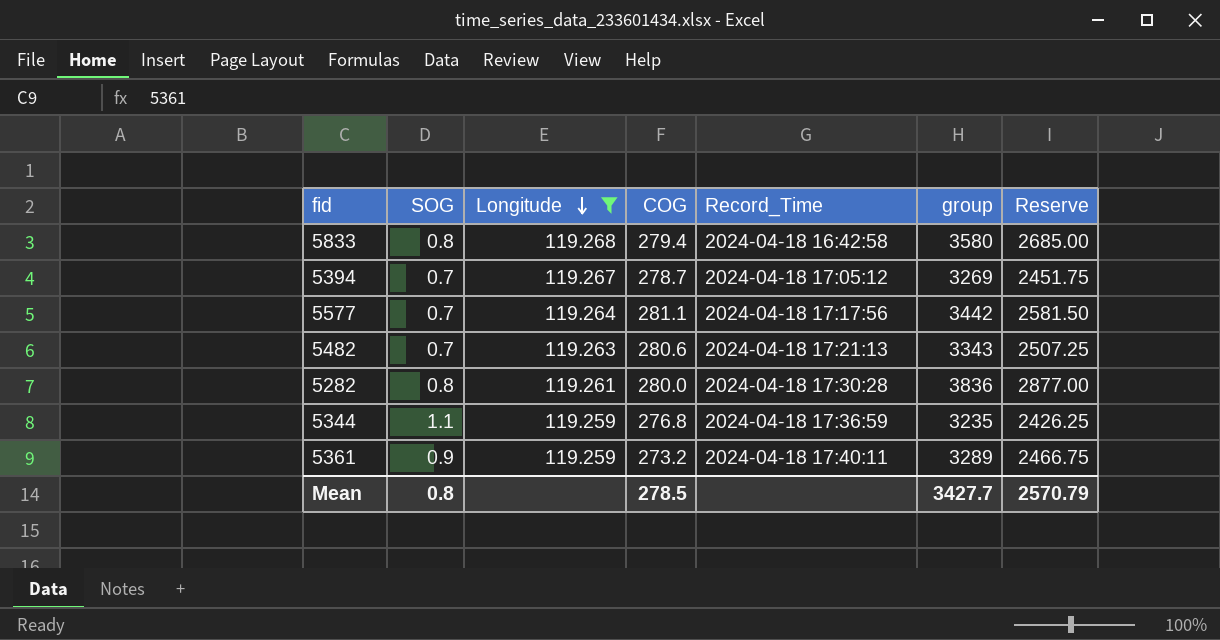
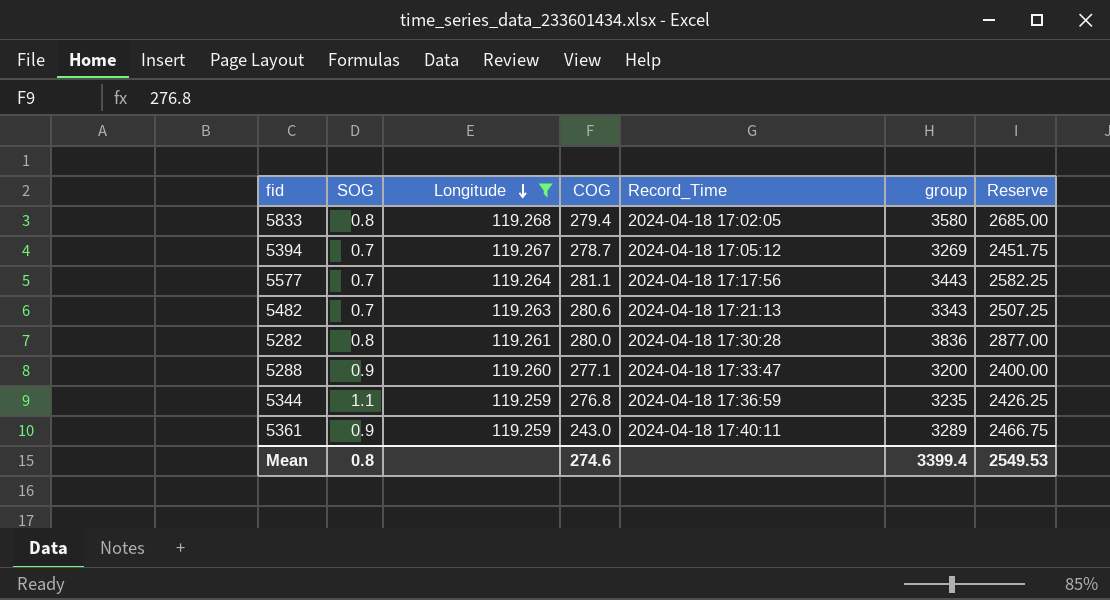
5833 | Record_Time: 2024-04-18 16:42:58 -> 2024-04-18 17:02:05
5577 | group: 3442 -> 3443
5577 | Reserve: 2581.50 -> 2582.25
row 5288: none -> 0.9 | 119.260 | 277.1 | 2024-04-18 17:33:47 | 3200 | 2400.00
5361 | COG: 273.2 -> 243.0
Mean | COG: 278.5 -> 274.6
Mean | group: 3427.7 -> 3399.4
Mean | Reserve: 2570.79 -> 2549.53

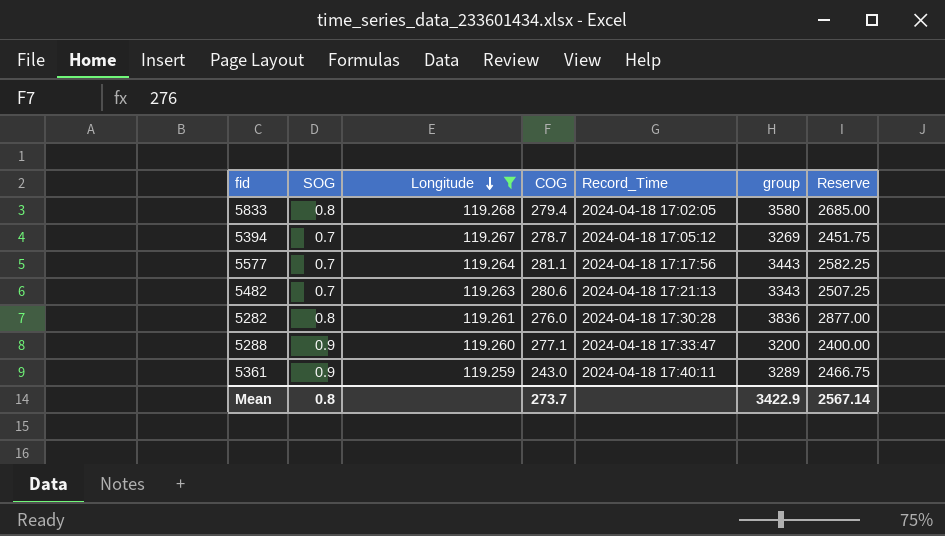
row 5344: 1.1 | 119.259 | 276.8 | 2024-04-18 17:36:59 | 3235 | 2426.25 -> none
5282 | COG: 280.0 -> 276.0
Mean | COG: 274.6 -> 273.7
Mean | group: 3399.4 -> 3422.9
Mean | Reserve: 2549.53 -> 2567.14

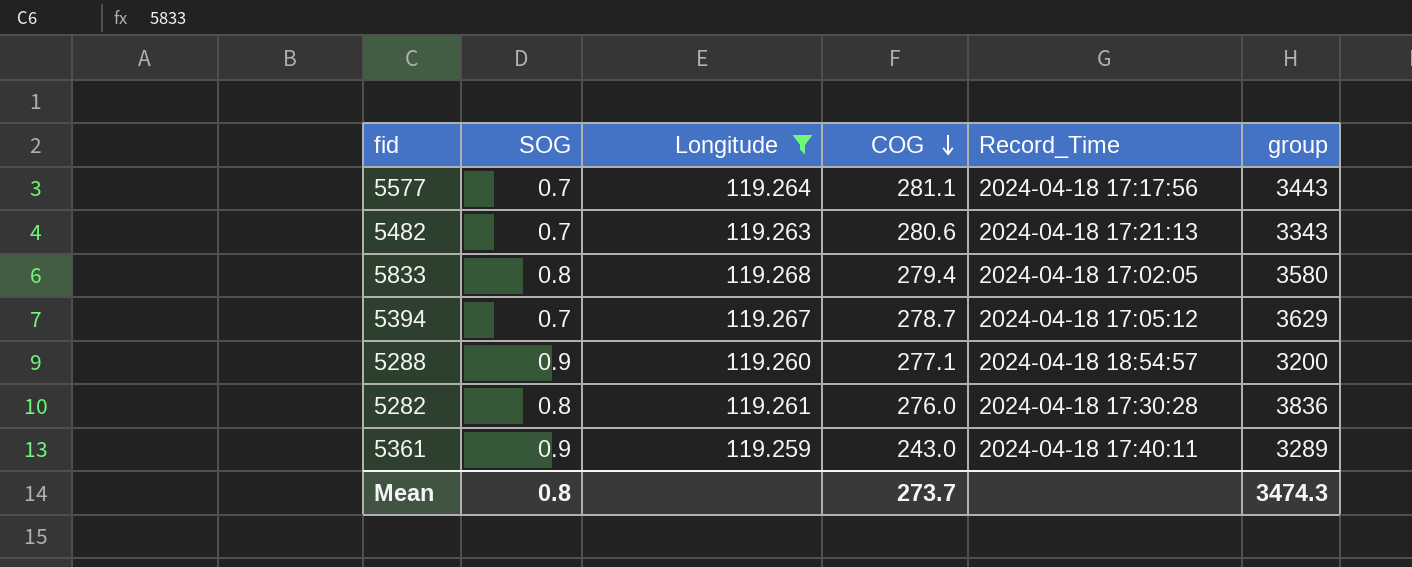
row order: Longitude descending -> COG descending
column Reserve | formula: [group] * 0.75 -> none
5394 | group: 3269 -> 3629
5288 | Record_Time: 2024-04-18 17:33:47 -> 2024-04-18 18:54:57
Mean | group: 3422.9 -> 3474.3

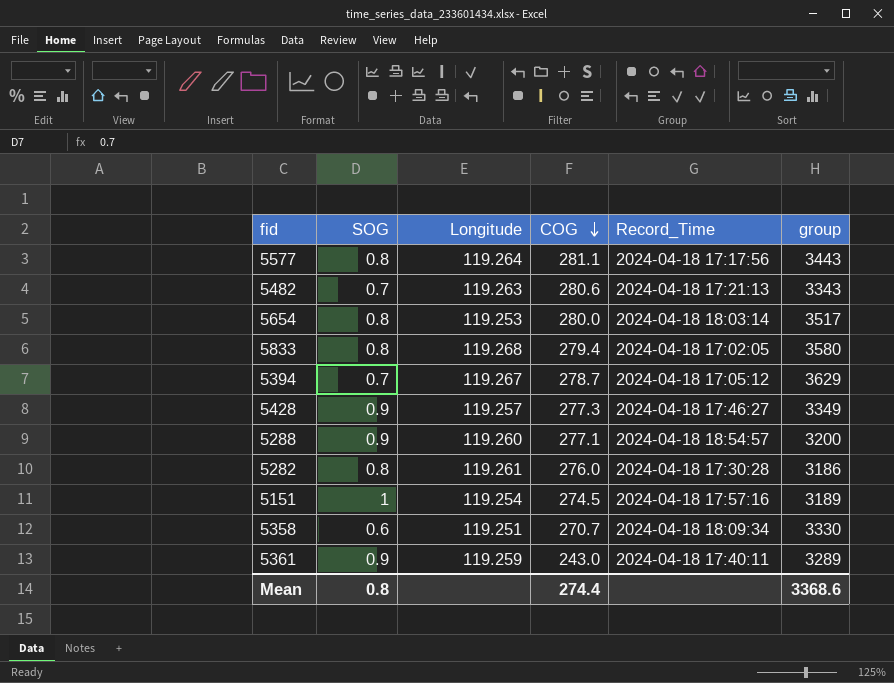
filter: Longitude >= 119.259 -> none
5577 | SOG: 0.7 -> 0.8
5282 | group: 3836 -> 3186
Mean | COG: 273.7 -> 274.4
Mean | group: 3474.3 -> 3368.6

